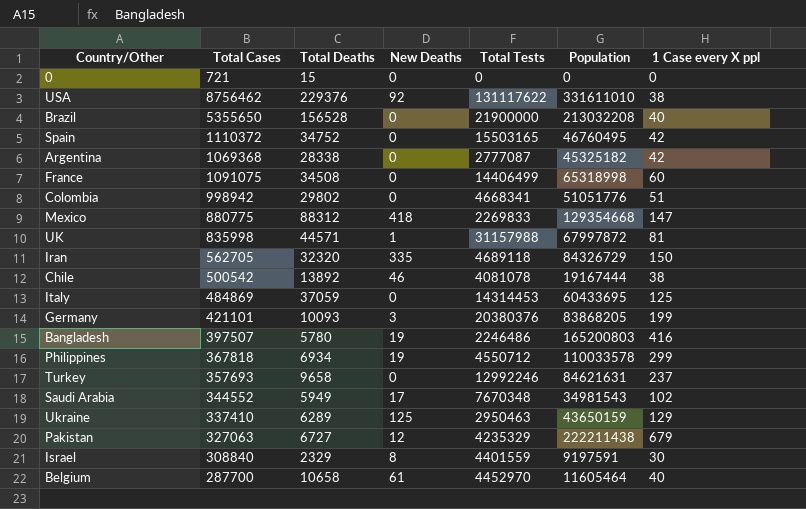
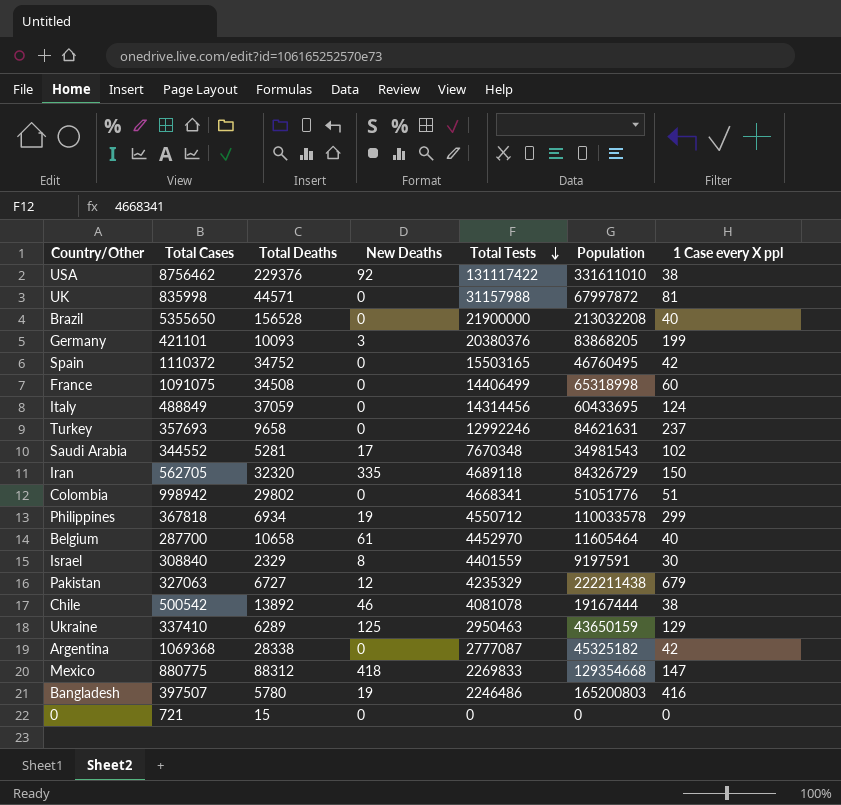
row order: none -> Total Tests descending
USA | Total Tests: 131117622 -> 131117422
UK | New Deaths: 1 -> 0
Italy | Total Cases: 484869 -> 488849
Italy | Total Tests: 14314453 -> 14314456
Italy | 1 Case every X ppl: 125 -> 124
Saudi Arabia | Total Deaths: 5949 -> 5281

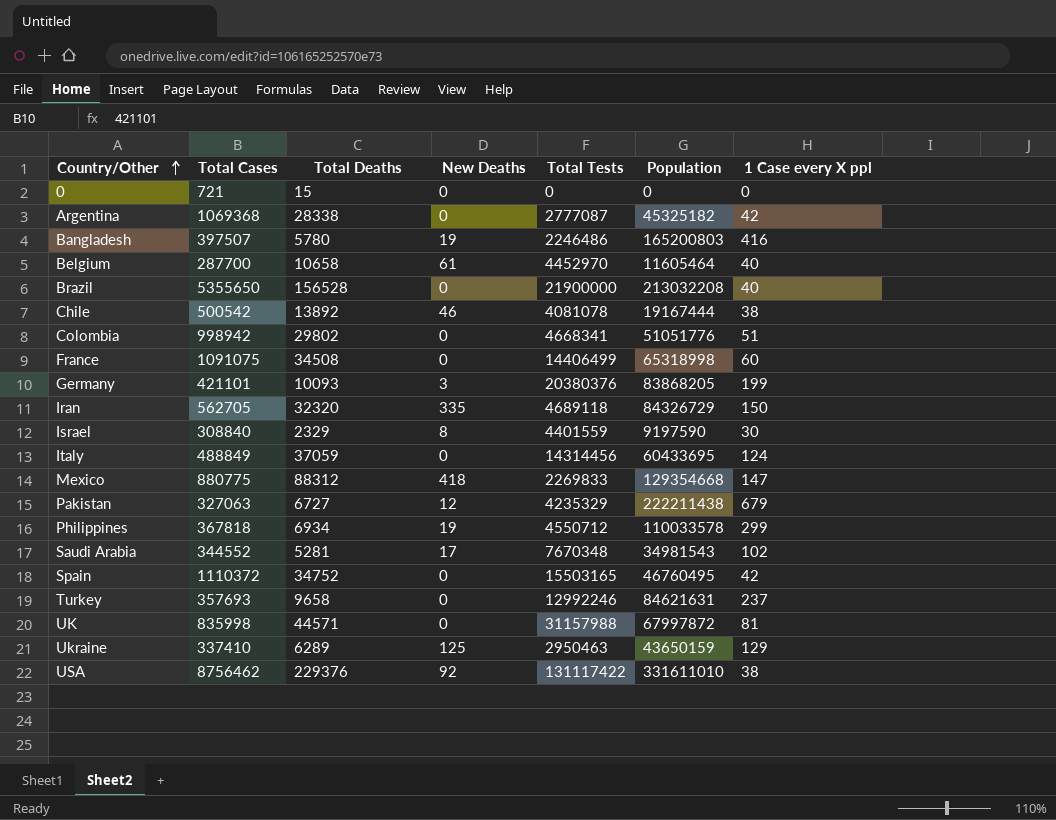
row order: Total Tests descending -> Country/Other ascending
Israel | Population: 9197591 -> 9197590

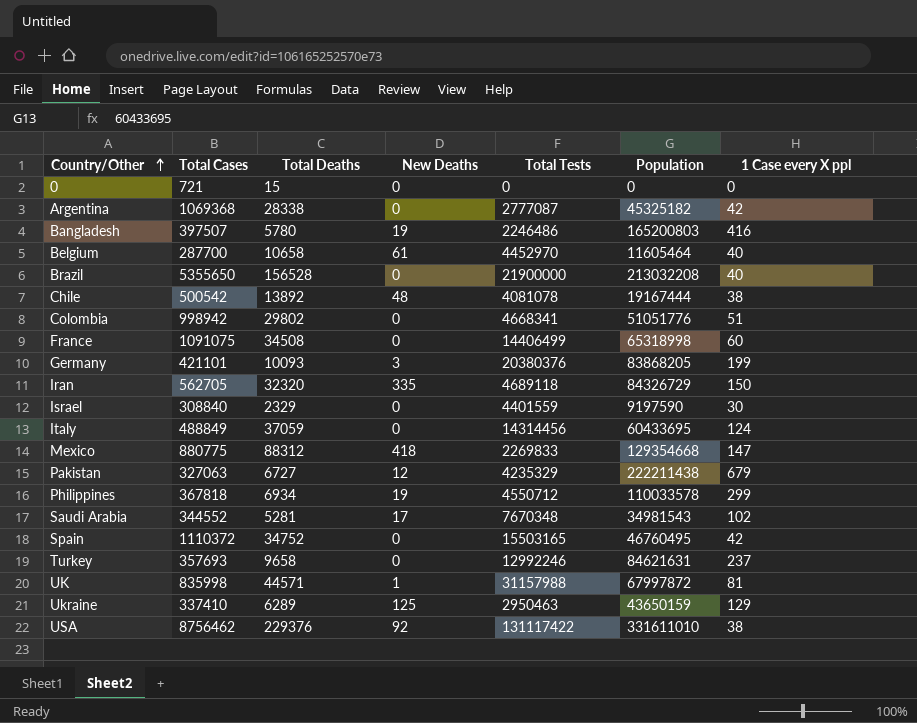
Chile | New Deaths: 46 -> 48
Israel | New Deaths: 8 -> 0
UK | New Deaths: 0 -> 1

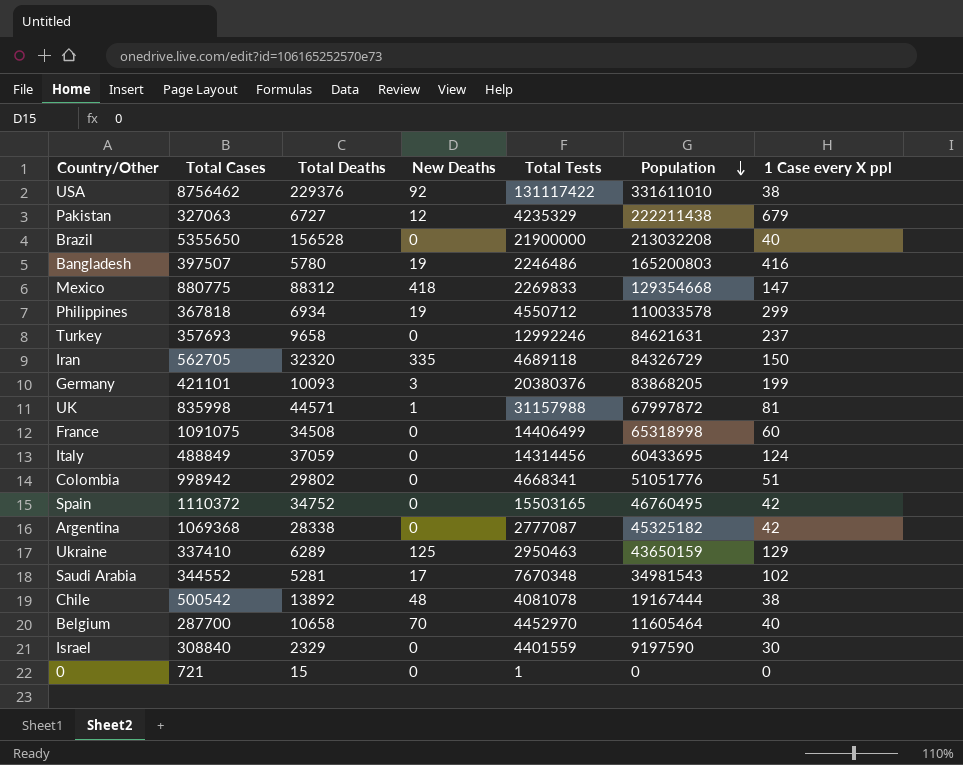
row order: Country/Other ascending -> Population descending
Belgium | New Deaths: 61 -> 70
0 | Total Tests: 0 -> 1

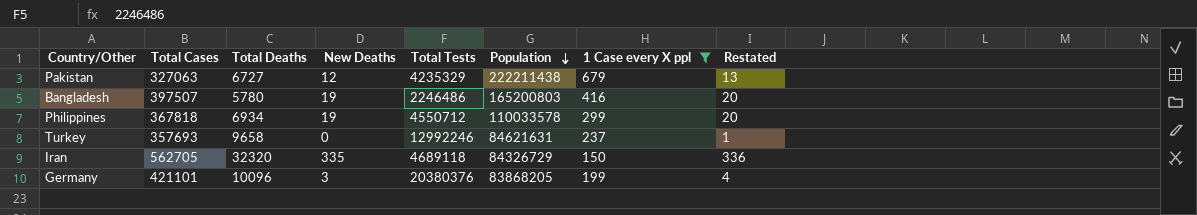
filter: none -> 1 Case every X ppl >= 150
column Restated | formula: none -> [New Deaths] + 1
Germany | Total Deaths: 10093 -> 10096

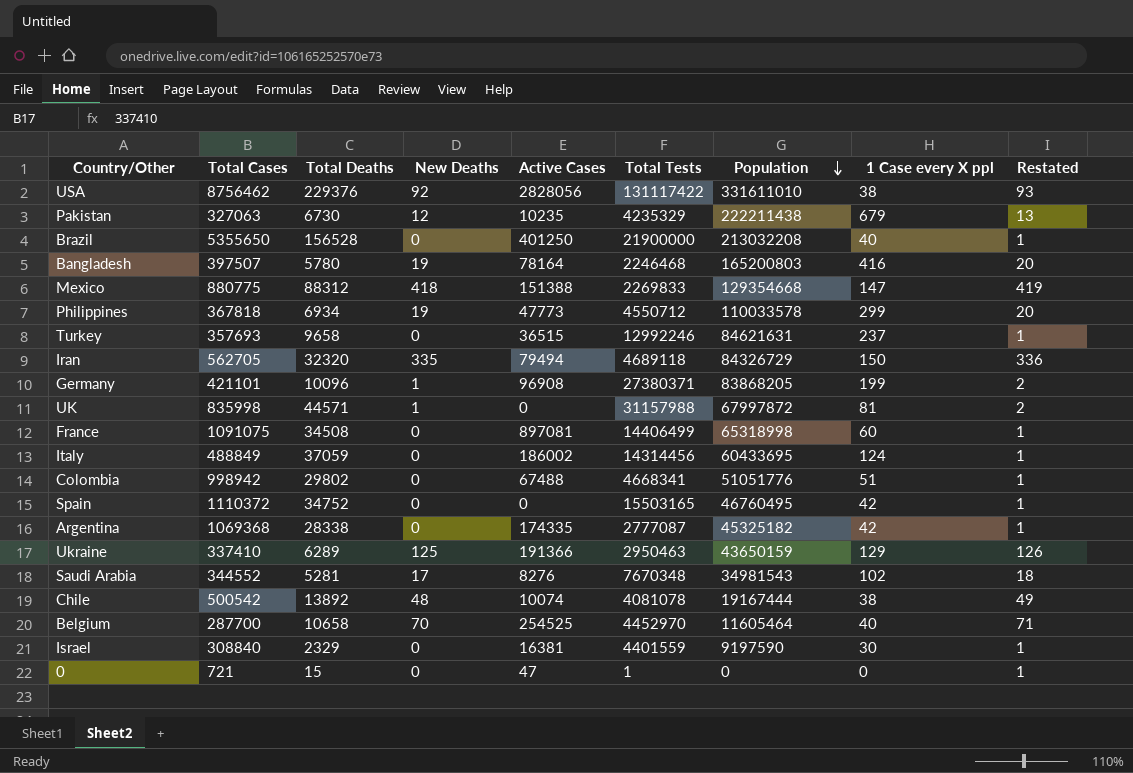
filter: 1 Case every X ppl >= 150 -> none
column Active Cases | position: none -> 5
Pakistan | Total Deaths: 6727 -> 6730
Bangladesh | Total Tests: 2246486 -> 2246468
Germany | New Deaths: 3 -> 1
Germany | Total Tests: 20380376 -> 27380371
Germany | Restated: 4 -> 2

